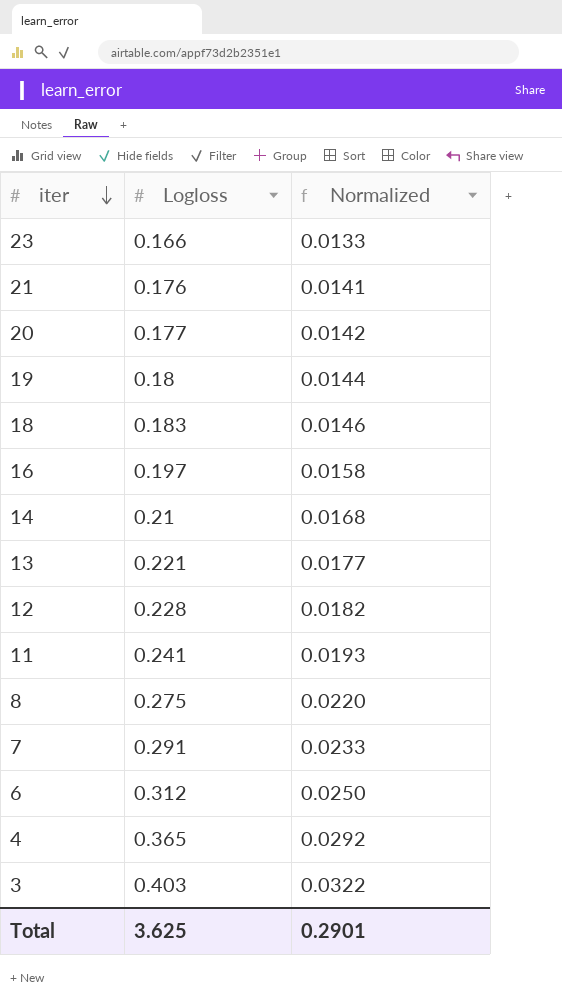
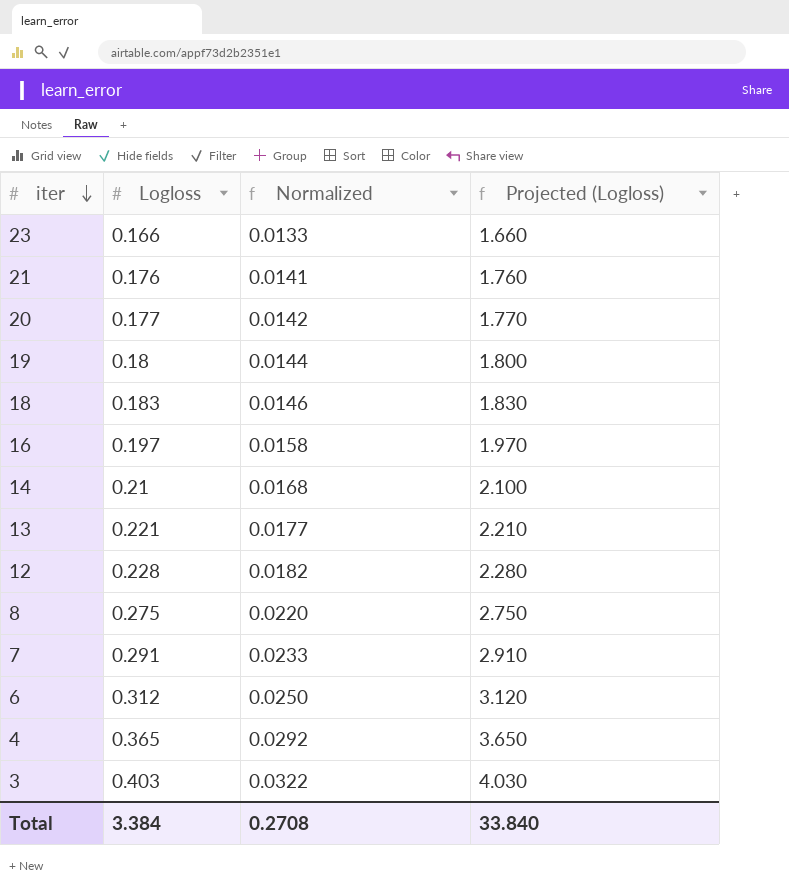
column Projected (Logloss) | formula: none -> [Logloss] * 10
row 11: 0.241 | 0.0193 -> none
Total | Logloss: 3.625 -> 3.384
Total | Normalized: 0.2901 -> 0.2708

